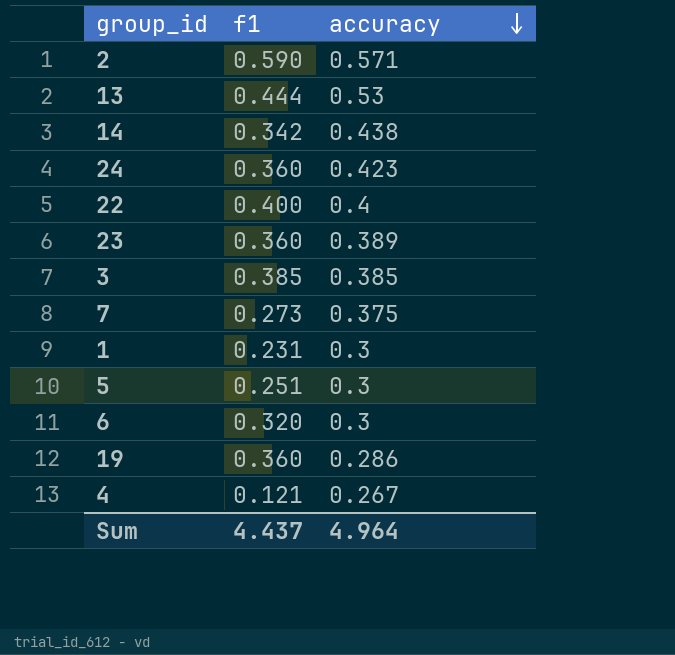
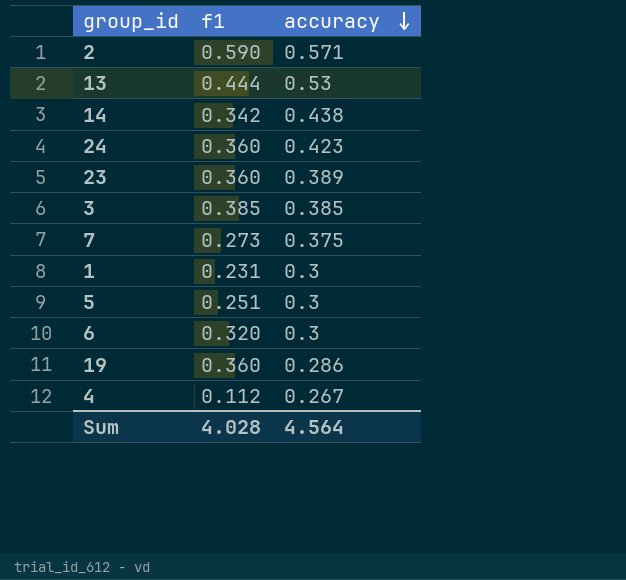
row 22: 0.400 | 0.4 -> none
4 | f1: 0.121 -> 0.112
Sum | f1: 4.437 -> 4.028
Sum | accuracy: 4.964 -> 4.564

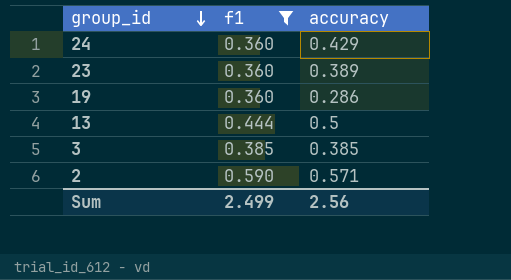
filter: none -> f1 >= 0.360
row order: accuracy descending -> group_id descending
24 | accuracy: 0.423 -> 0.429
13 | accuracy: 0.53 -> 0.5
Sum | f1: 4.028 -> 2.499
Sum | accuracy: 4.564 -> 2.56

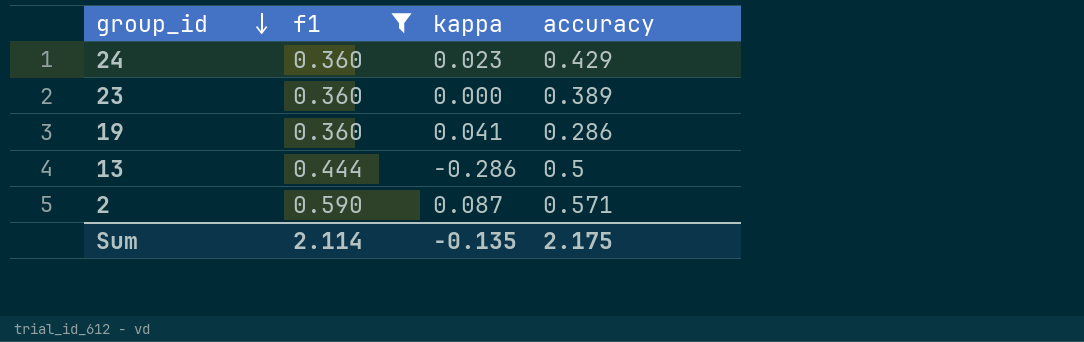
column kappa | position: none -> 3
row 3: 0.385 | 0.385 -> none
Sum | f1: 2.499 -> 2.114
Sum | accuracy: 2.56 -> 2.175

